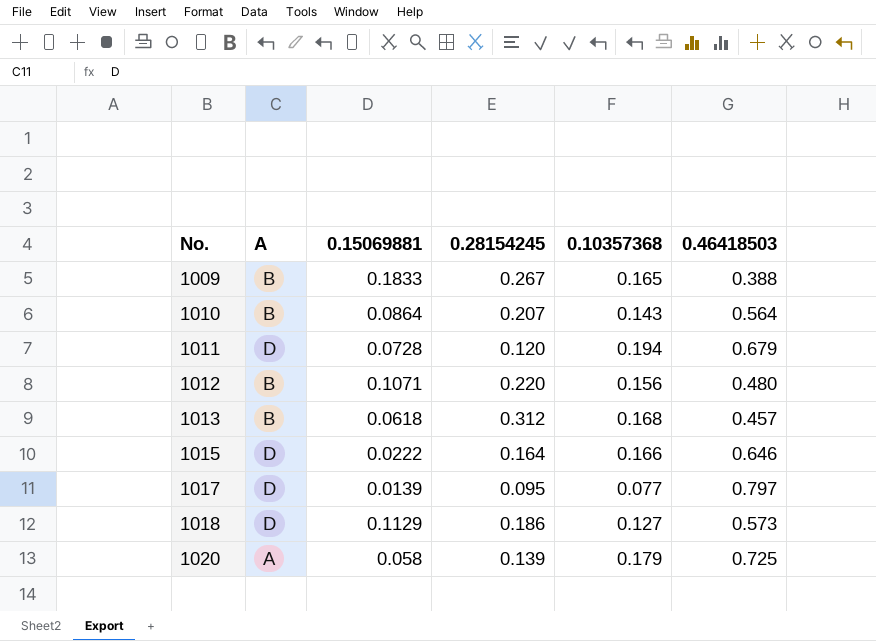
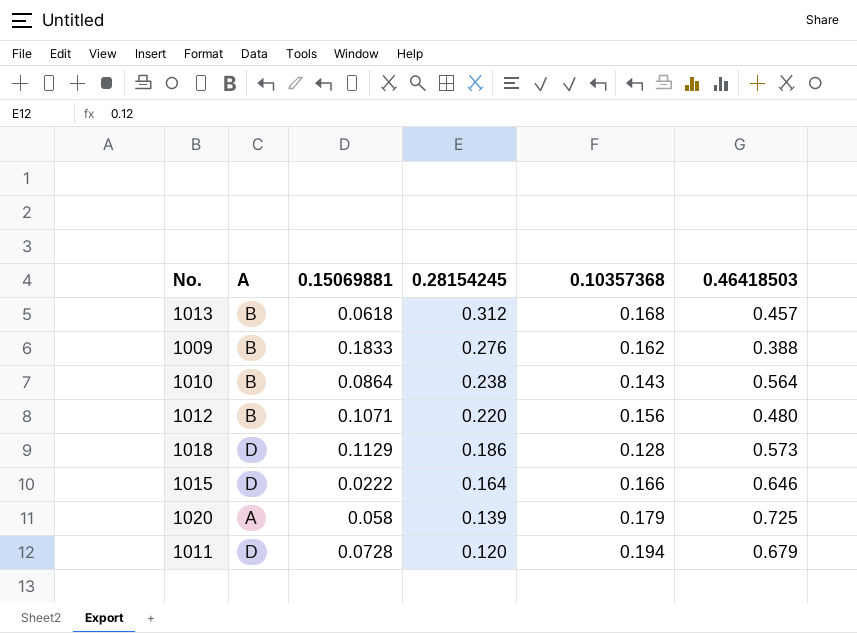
row order: No. ascending -> 0.28154245 descending
row 1017: D | 0.0139 | 0.095 | 0.077 | 0.797 -> none
1009 | 0.28154245: 0.267 -> 0.276
1009 | 0.10357368: 0.165 -> 0.162
1010 | 0.28154245: 0.207 -> 0.238
1018 | 0.10357368: 0.127 -> 0.128

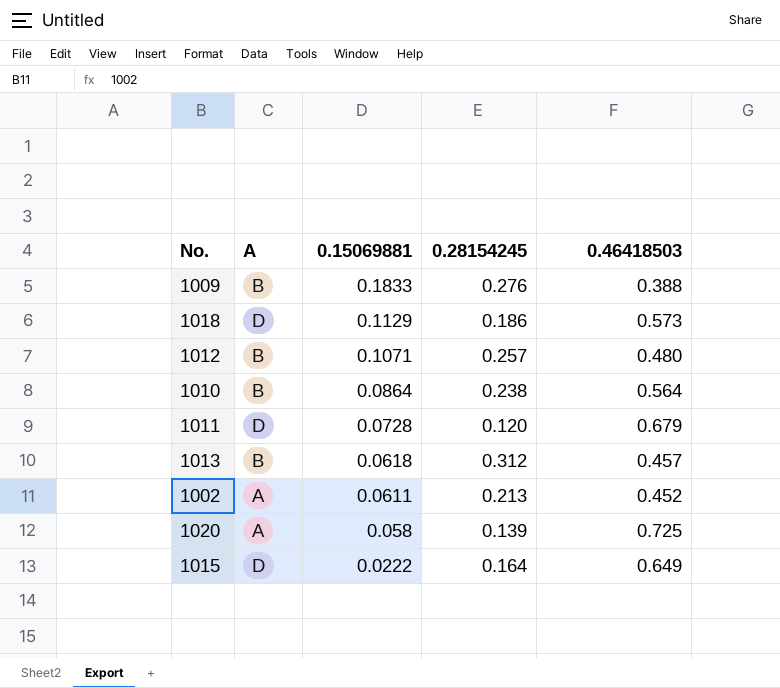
row order: 0.28154245 descending -> 0.15069881 descending
column 0.10357368 | position: 5 -> none
1012 | 0.28154245: 0.220 -> 0.257
row 1002: none -> A | 0.0611 | 0.213 | 0.452
1015 | 0.46418503: 0.646 -> 0.649

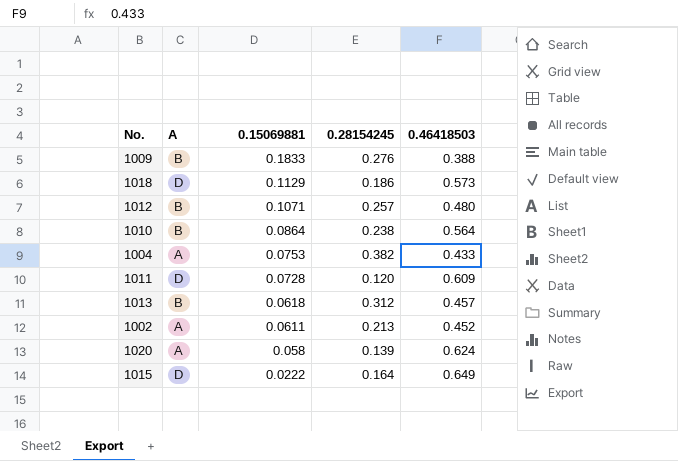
row 1004: none -> A | 0.0753 | 0.382 | 0.433
1011 | 0.46418503: 0.679 -> 0.609
1020 | 0.46418503: 0.725 -> 0.624

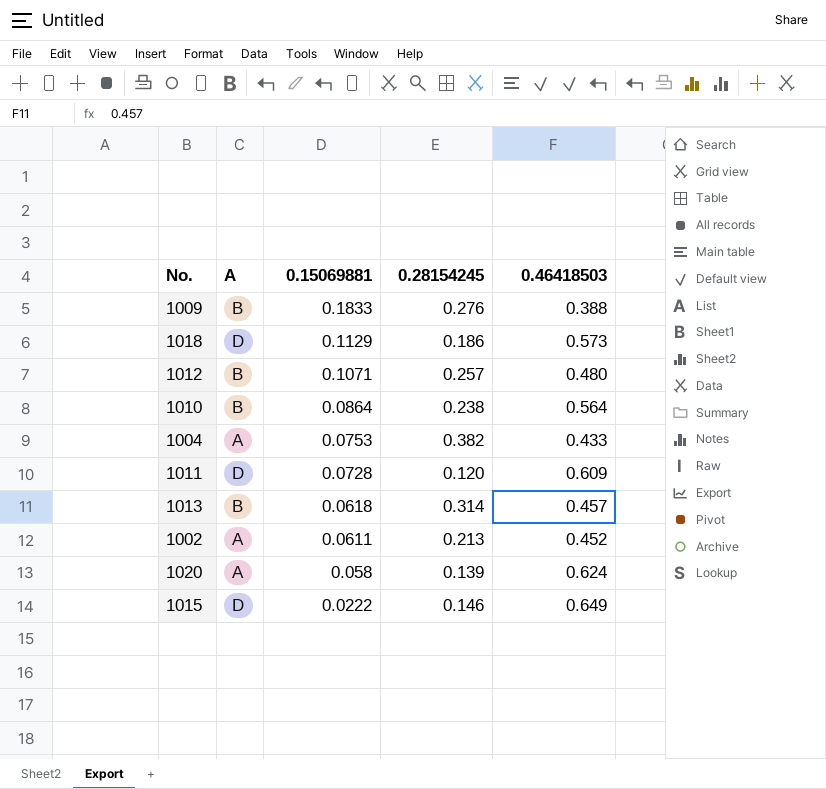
1013 | 0.28154245: 0.312 -> 0.314
1015 | 0.28154245: 0.164 -> 0.146

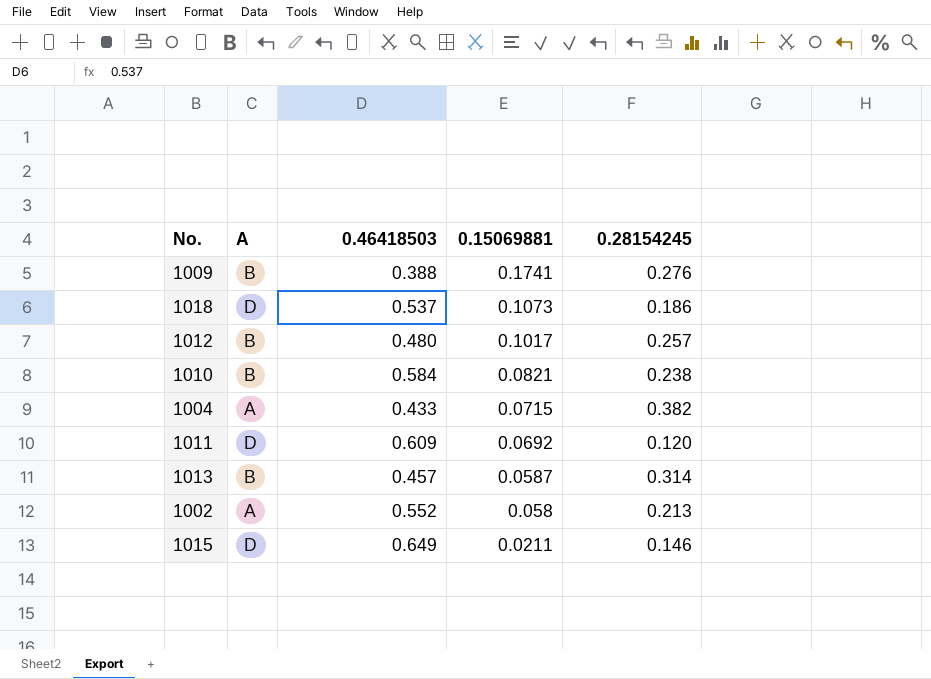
column 0.46418503 | position: 5 -> 3
row 1020: A | 0.058 | 0.139 | 0.624 -> none
1009 | 0.15069881: 0.1833 -> 0.1741
1018 | 0.46418503: 0.573 -> 0.537
1018 | 0.15069881: 0.1129 -> 0.1073
1012 | 0.15069881: 0.1071 -> 0.1017
1010 | 0.46418503: 0.564 -> 0.584
1010 | 0.15069881: 0.0864 -> 0.0821
1004 | 0.15069881: 0.0753 -> 0.0715
1011 | 0.15069881: 0.0728 -> 0.0692
1013 | 0.15069881: 0.0618 -> 0.0587
1002 | 0.46418503: 0.452 -> 0.552
1002 | 0.15069881: 0.0611 -> 0.058
1015 | 0.15069881: 0.0222 -> 0.0211

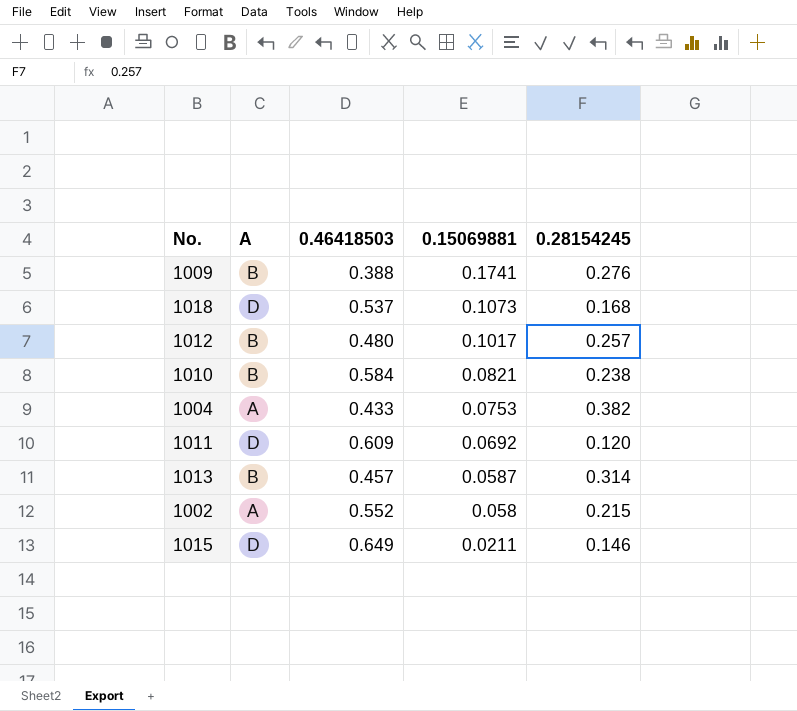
1018 | 0.28154245: 0.186 -> 0.168
1004 | 0.15069881: 0.0715 -> 0.0753
1002 | 0.28154245: 0.213 -> 0.215

